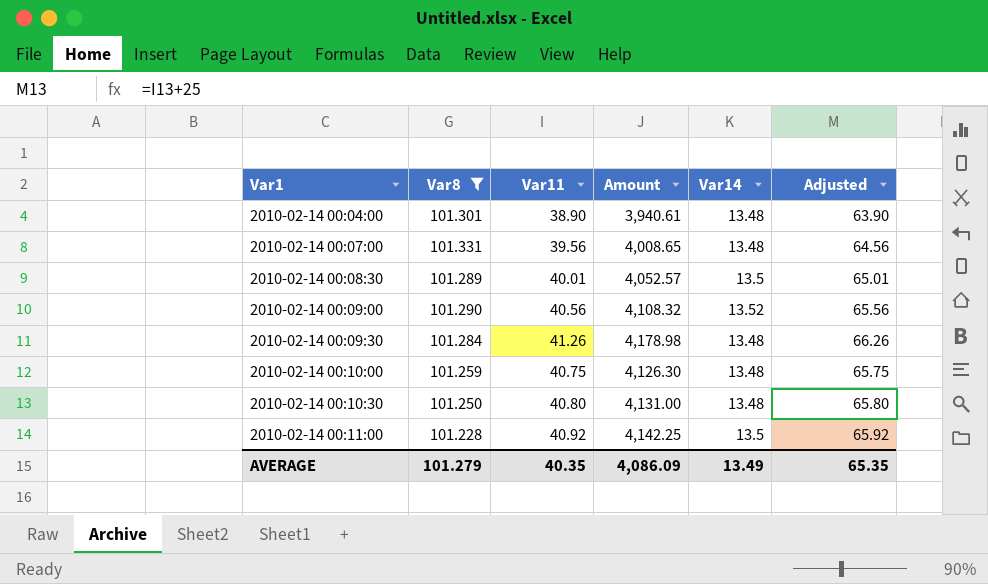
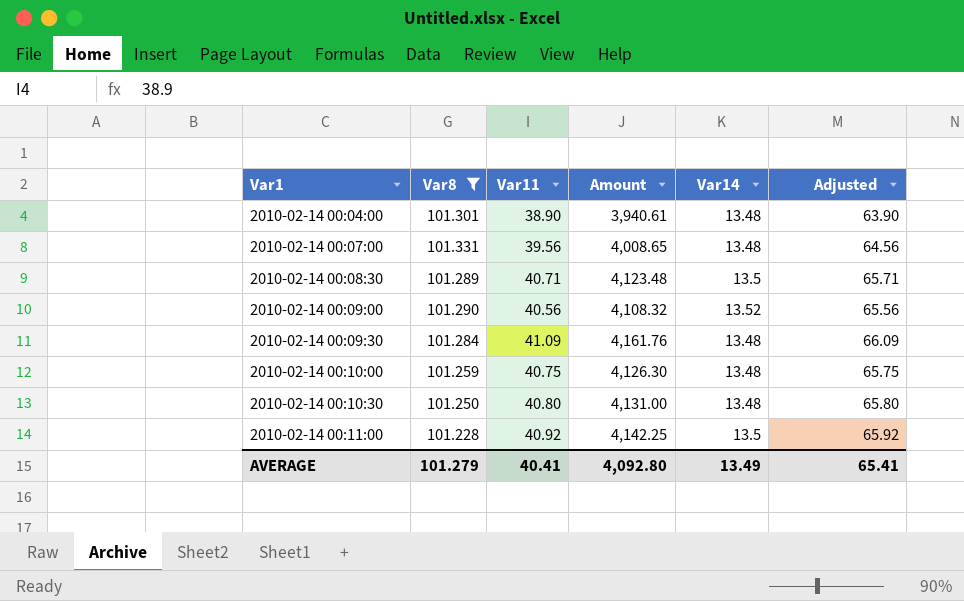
2010-02-14 00:08:30 | Var11: 40.01 -> 40.71
2010-02-14 00:08:30 | Amount: 4,052.57 -> 4,123.48
2010-02-14 00:08:30 | Adjusted: 65.01 -> 65.71
2010-02-14 00:09:30 | Var11: 41.26 -> 41.09
2010-02-14 00:09:30 | Amount: 4,178.98 -> 4,161.76
2010-02-14 00:09:30 | Adjusted: 66.26 -> 66.09
AVERAGE | Var11: 40.35 -> 40.41
AVERAGE | Amount: 4,086.09 -> 4,092.80
AVERAGE | Adjusted: 65.35 -> 65.41

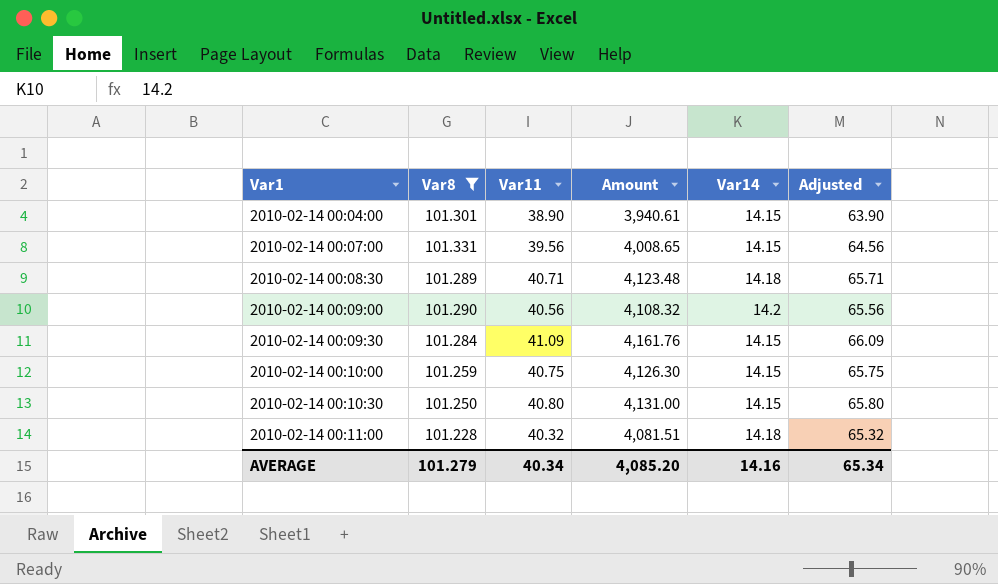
2010-02-14 00:04:00 | Var14: 13.48 -> 14.15
2010-02-14 00:07:00 | Var14: 13.48 -> 14.15
2010-02-14 00:08:30 | Var14: 13.5 -> 14.18
2010-02-14 00:09:00 | Var14: 13.52 -> 14.2
2010-02-14 00:09:30 | Var14: 13.48 -> 14.15
2010-02-14 00:10:00 | Var14: 13.48 -> 14.15
2010-02-14 00:10:30 | Var14: 13.48 -> 14.15
2010-02-14 00:11:00 | Var11: 40.92 -> 40.32
2010-02-14 00:11:00 | Amount: 4,142.25 -> 4,081.51
2010-02-14 00:11:00 | Var14: 13.5 -> 14.18
2010-02-14 00:11:00 | Adjusted: 65.92 -> 65.32
AVERAGE | Var11: 40.41 -> 40.34
AVERAGE | Amount: 4,092.80 -> 4,085.20
AVERAGE | Var14: 13.49 -> 14.16
AVERAGE | Adjusted: 65.41 -> 65.34

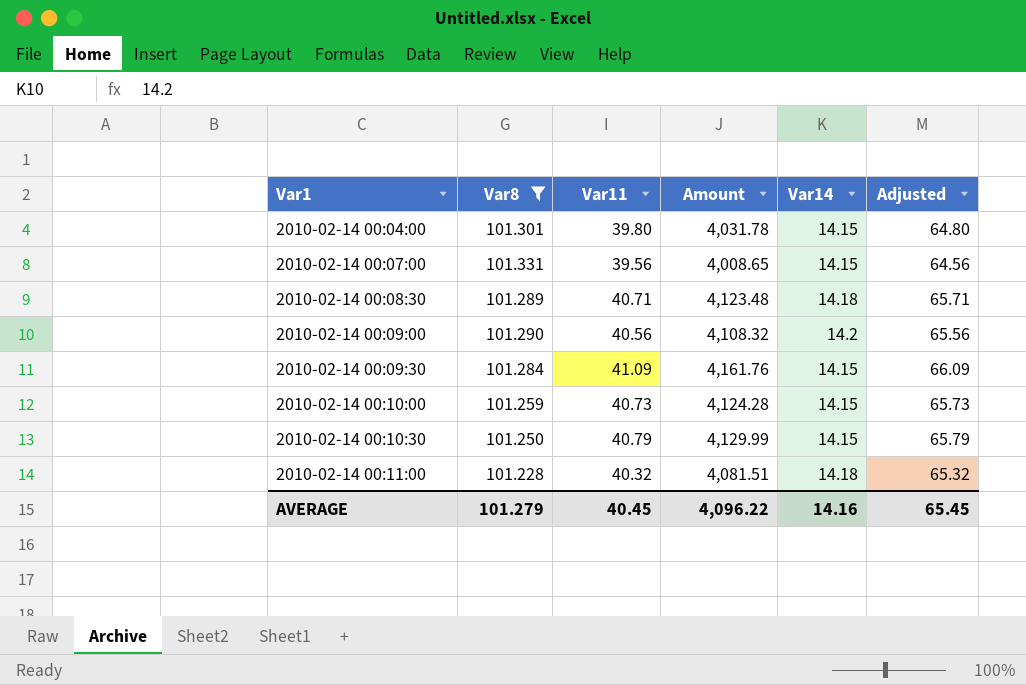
2010-02-14 00:04:00 | Var11: 38.90 -> 39.80
2010-02-14 00:04:00 | Amount: 3,940.61 -> 4,031.78
2010-02-14 00:04:00 | Adjusted: 63.90 -> 64.80
2010-02-14 00:10:00 | Var11: 40.75 -> 40.73
2010-02-14 00:10:00 | Amount: 4,126.30 -> 4,124.28
2010-02-14 00:10:00 | Adjusted: 65.75 -> 65.73
2010-02-14 00:10:30 | Var11: 40.80 -> 40.79
2010-02-14 00:10:30 | Amount: 4,131.00 -> 4,129.99
2010-02-14 00:10:30 | Adjusted: 65.80 -> 65.79
AVERAGE | Var11: 40.34 -> 40.45
AVERAGE | Amount: 4,085.20 -> 4,096.22
AVERAGE | Adjusted: 65.34 -> 65.45

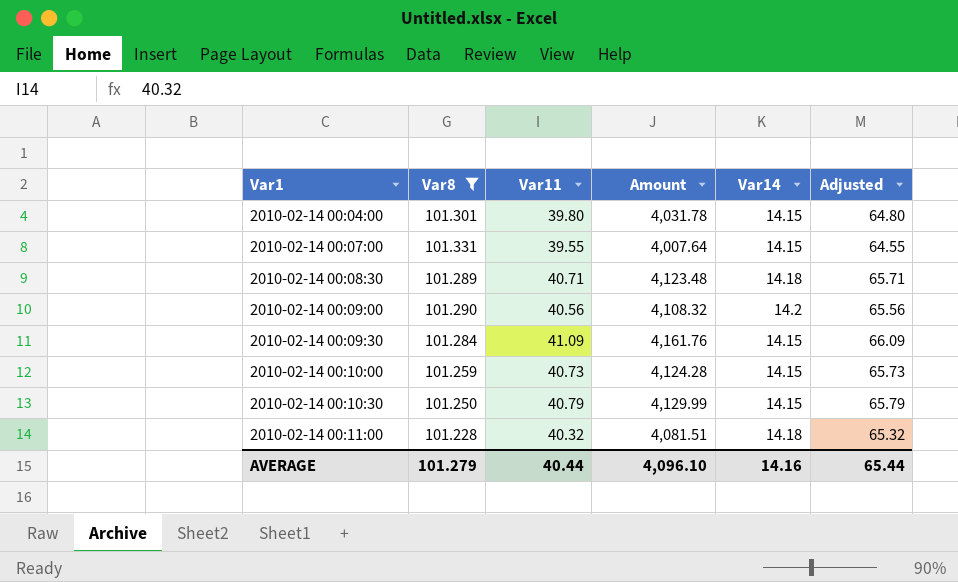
2010-02-14 00:07:00 | Var11: 39.56 -> 39.55
2010-02-14 00:07:00 | Amount: 4,008.65 -> 4,007.64
2010-02-14 00:07:00 | Adjusted: 64.56 -> 64.55
AVERAGE | Var11: 40.45 -> 40.44
AVERAGE | Amount: 4,096.22 -> 4,096.10
AVERAGE | Adjusted: 65.45 -> 65.44

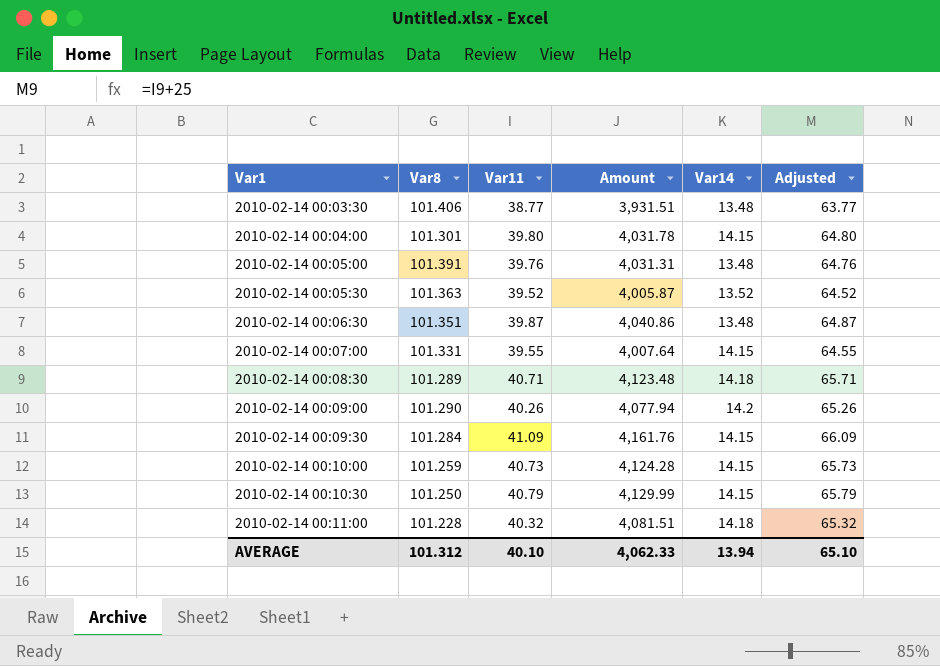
filter: Var8 <= 101.331 -> none
2010-02-14 00:09:00 | Var11: 40.56 -> 40.26
2010-02-14 00:09:00 | Amount: 4,108.32 -> 4,077.94
2010-02-14 00:09:00 | Adjusted: 65.56 -> 65.26
AVERAGE | Var8: 101.279 -> 101.312
AVERAGE | Var11: 40.44 -> 40.10
AVERAGE | Amount: 4,096.10 -> 4,062.33
AVERAGE | Var14: 14.16 -> 13.94
AVERAGE | Adjusted: 65.44 -> 65.10

